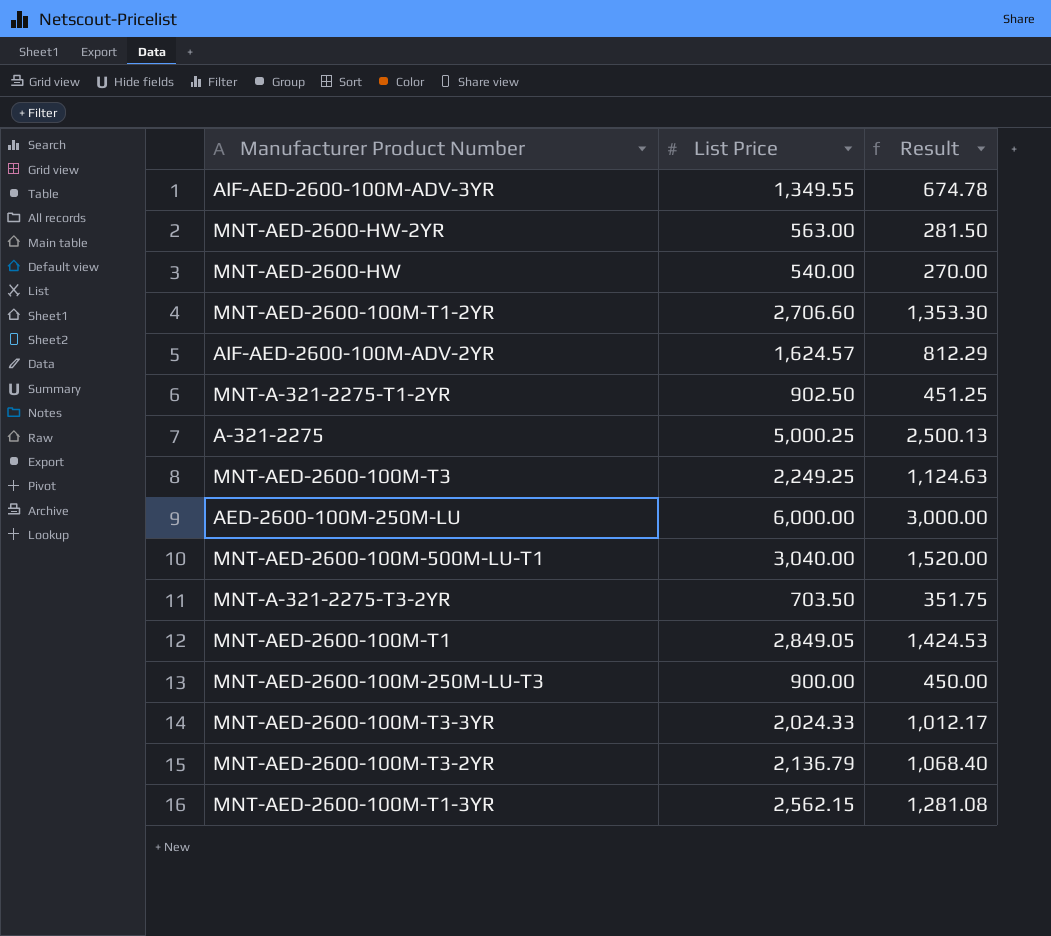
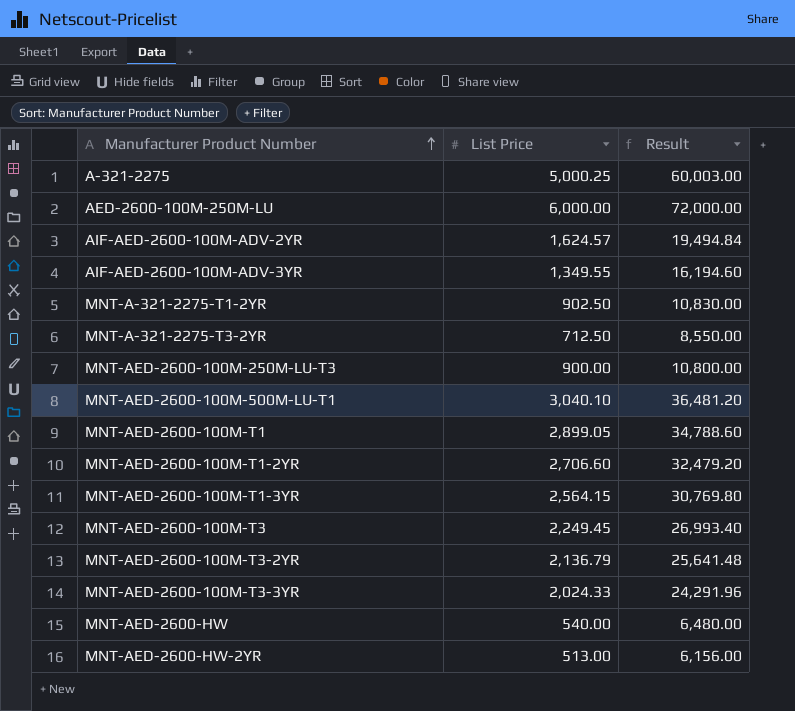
row order: none -> Manufacturer Product Number ascending
column Result | formula: [List Price] * 0.5 -> [List Price] * 12
MNT-A-321-2275-T3-2YR | List Price: 703.50 -> 712.50
MNT-AED-2600-100M-500M-LU-T1 | List Price: 3,040.00 -> 3,040.10
MNT-AED-2600-100M-T1 | List Price: 2,849.05 -> 2,899.05
MNT-AED-2600-100M-T1-3YR | List Price: 2,562.15 -> 2,564.15
MNT-AED-2600-100M-T3 | List Price: 2,249.25 -> 2,249.45
MNT-AED-2600-HW-2YR | List Price: 563.00 -> 513.00

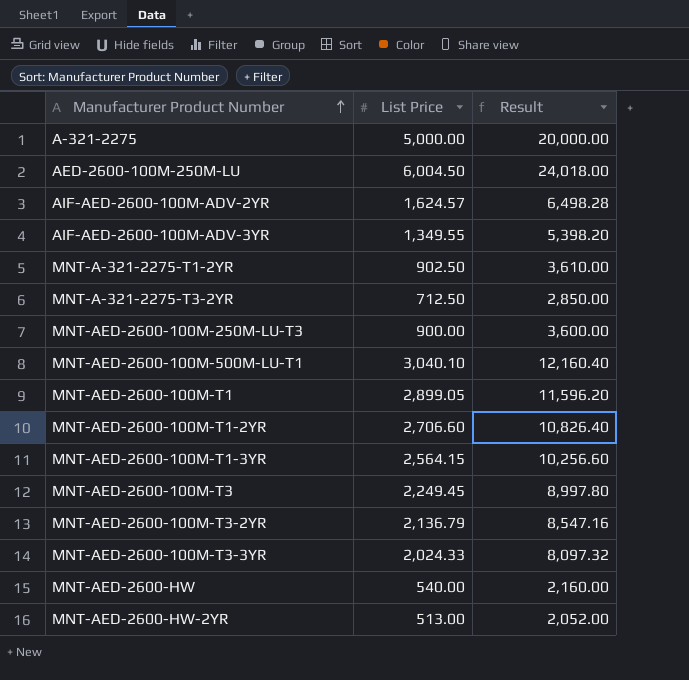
column Result | formula: [List Price] * 12 -> [List Price] * 4
A-321-2275 | List Price: 5,000.25 -> 5,000.00
AED-2600-100M-250M-LU | List Price: 6,000.00 -> 6,004.50

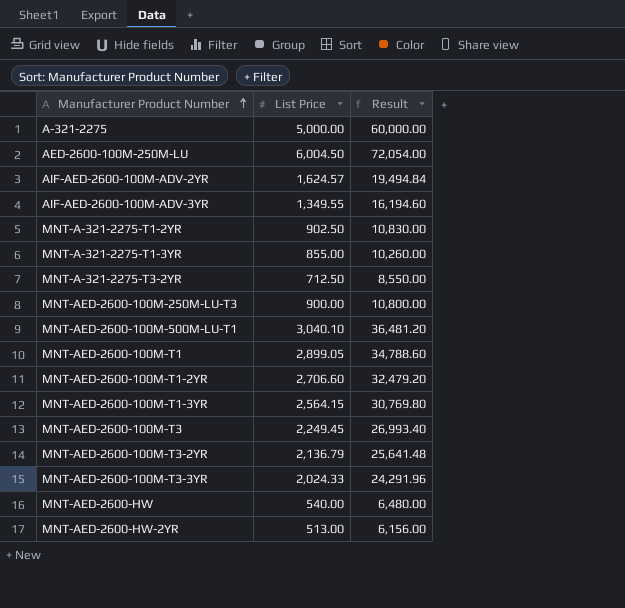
column Result | formula: [List Price] * 4 -> [List Price] * 12
row MNT-A-321-2275-T1-3YR: none -> 855.00 | 10,260.00

